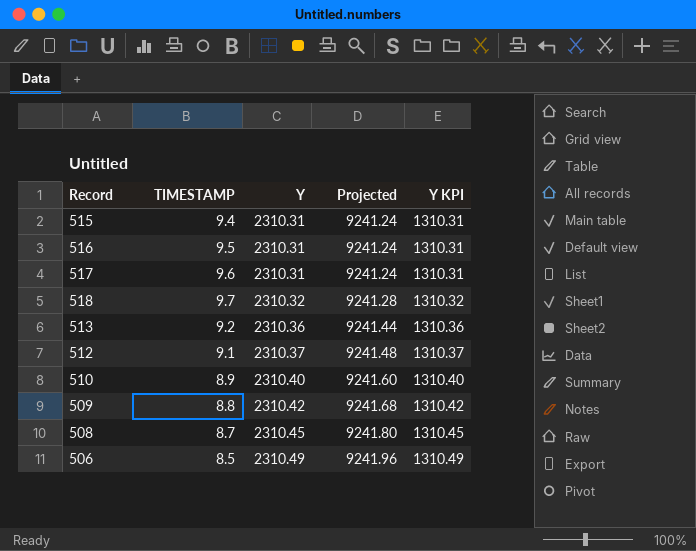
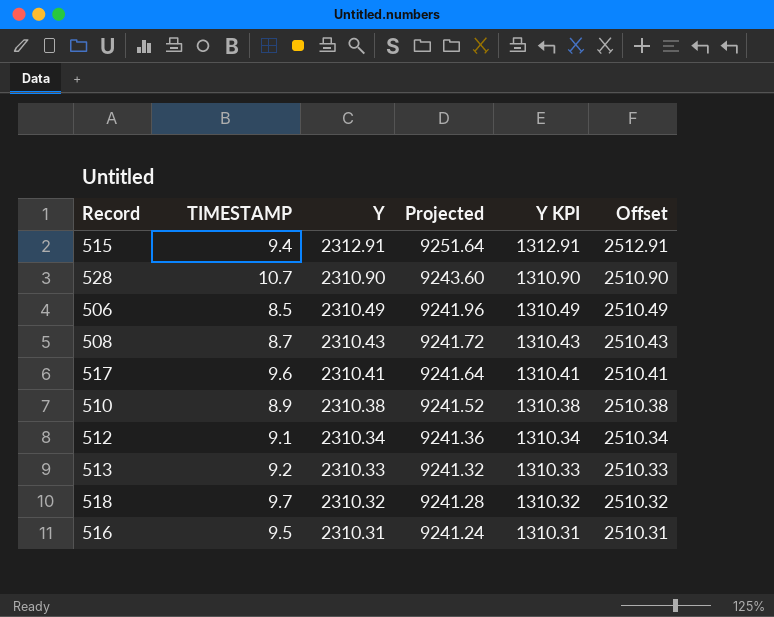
row order: Y ascending -> Y descending
column Offset | formula: none -> [Y] + 200
row 509: 8.8 | 2310.42 | 9241.68 | 1310.42 -> none
515 | Y: 2310.31 -> 2312.91
515 | Projected: 9241.24 -> 9251.64
515 | Y KPI: 1310.31 -> 1312.91
row 528: none -> 10.7 | 2310.90 | 9243.60 | 1310.90 | 2510.90
508 | Y: 2310.45 -> 2310.43
508 | Projected: 9241.80 -> 9241.72
508 | Y KPI: 1310.45 -> 1310.43
517 | Y: 2310.31 -> 2310.41
517 | Projected: 9241.24 -> 9241.64
517 | Y KPI: 1310.31 -> 1310.41
510 | Y: 2310.40 -> 2310.38
510 | Projected: 9241.60 -> 9241.52
510 | Y KPI: 1310.40 -> 1310.38
512 | Y: 2310.37 -> 2310.34
512 | Projected: 9241.48 -> 9241.36
512 | Y KPI: 1310.37 -> 1310.34
513 | Y: 2310.36 -> 2310.33
513 | Projected: 9241.44 -> 9241.32
513 | Y KPI: 1310.36 -> 1310.33

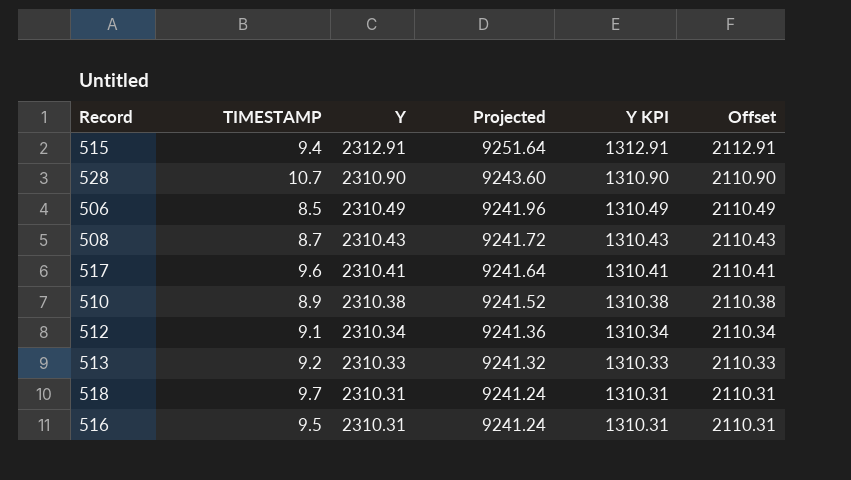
column Offset | formula: [Y] + 200 -> [Y] - 200
518 | Y: 2310.32 -> 2310.31
518 | Projected: 9241.28 -> 9241.24
518 | Y KPI: 1310.32 -> 1310.31

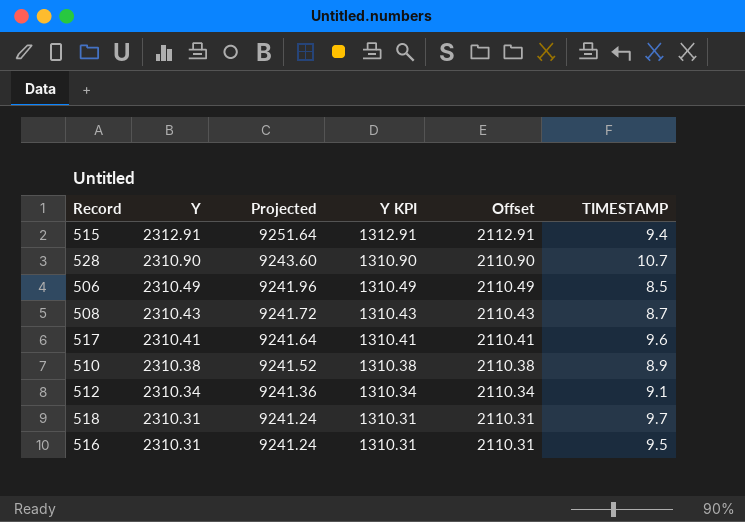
column TIMESTAMP | position: 2 -> 6
row 513: 9.2 | 2310.33 | 9241.32 | 1310.33 | 2110.33 -> none

